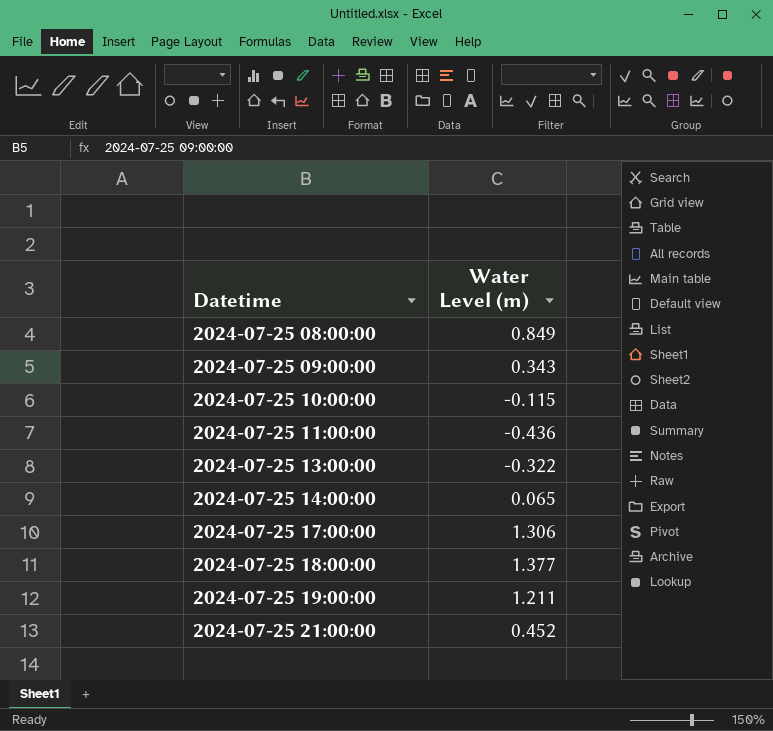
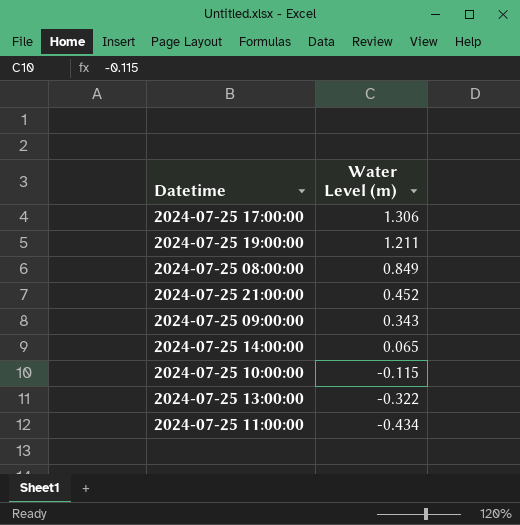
row order: Datetime ascending -> Water Level (m) descending
row 2024-07-25 18:00:00: 1.377 -> none
2024-07-25 11:00:00 | Water Level (m): -0.436 -> -0.434

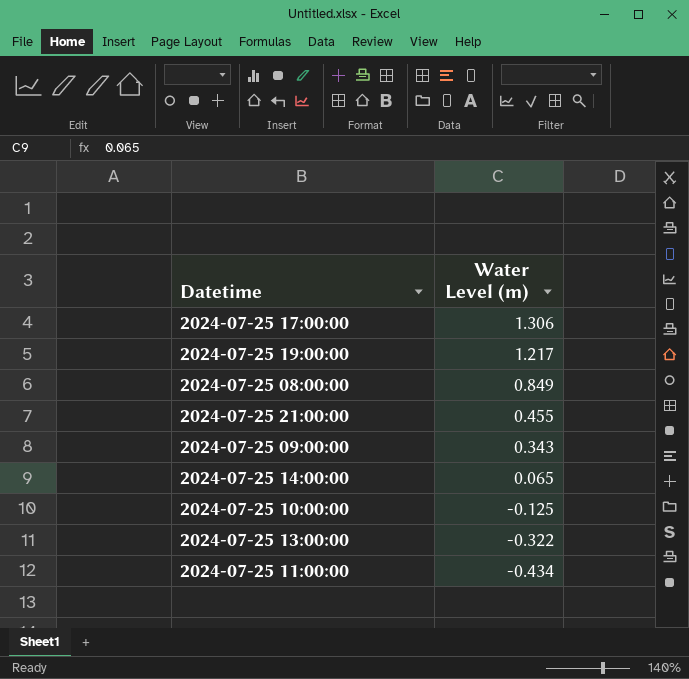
2024-07-25 19:00:00 | Water Level (m): 1.211 -> 1.217
2024-07-25 21:00:00 | Water Level (m): 0.452 -> 0.455
2024-07-25 10:00:00 | Water Level (m): -0.115 -> -0.125

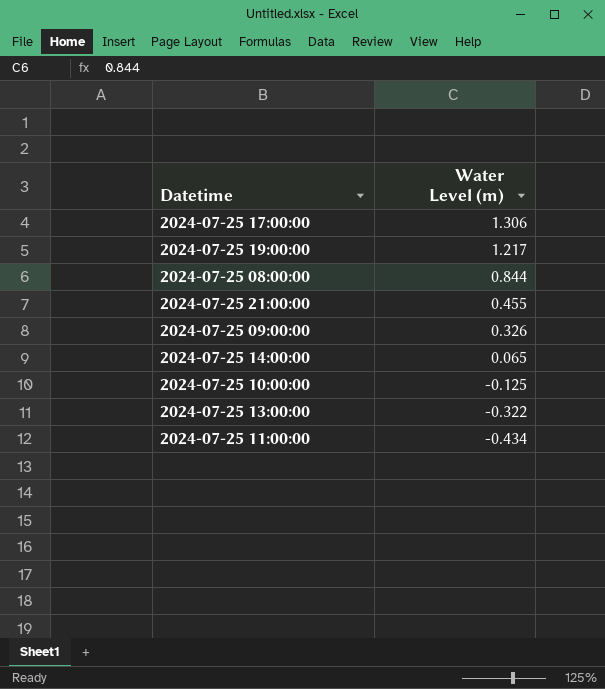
2024-07-25 08:00:00 | Water Level (m): 0.849 -> 0.844
2024-07-25 09:00:00 | Water Level (m): 0.343 -> 0.326

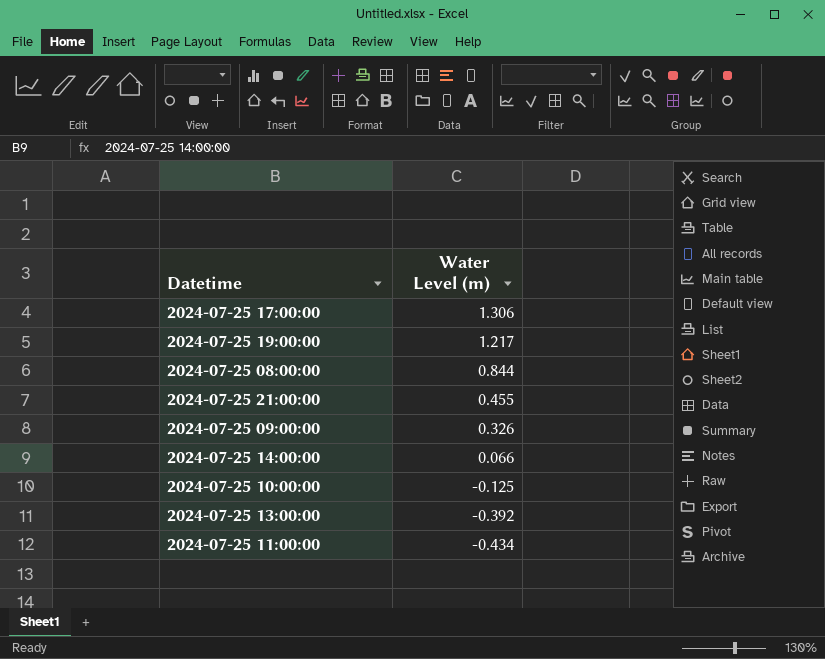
2024-07-25 14:00:00 | Water Level (m): 0.065 -> 0.066
2024-07-25 13:00:00 | Water Level (m): -0.322 -> -0.392

